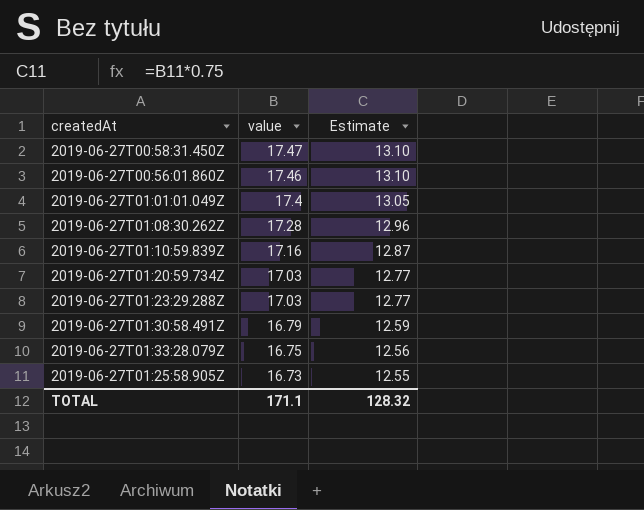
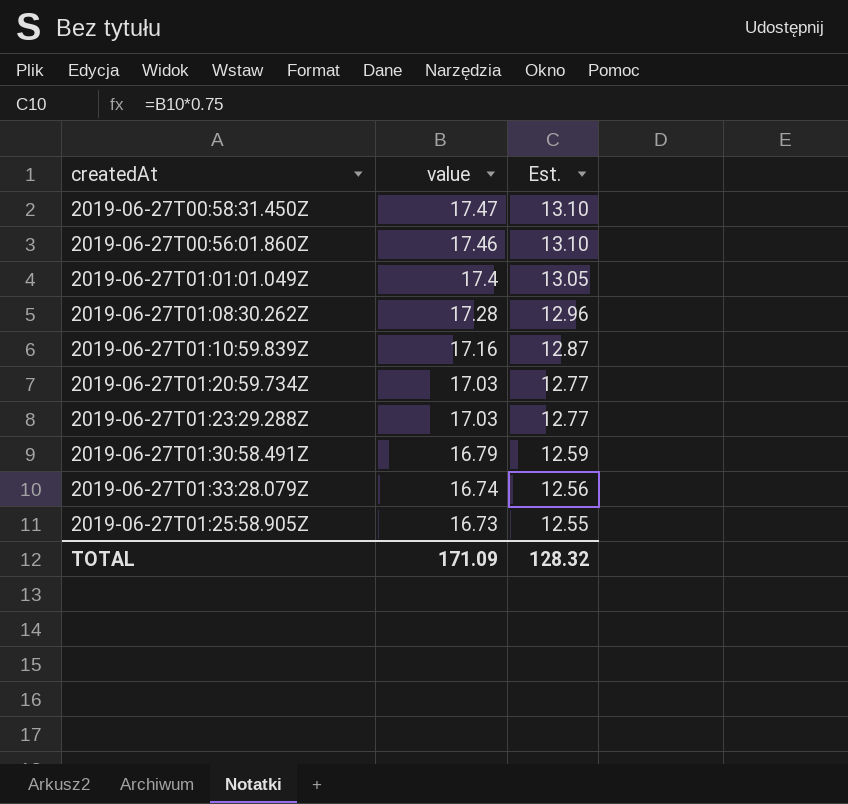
column name: Estimate -> Est.
2019-06-27T01:33:28.079Z | value: 16.75 -> 16.74
TOTAL | value: 171.1 -> 171.09

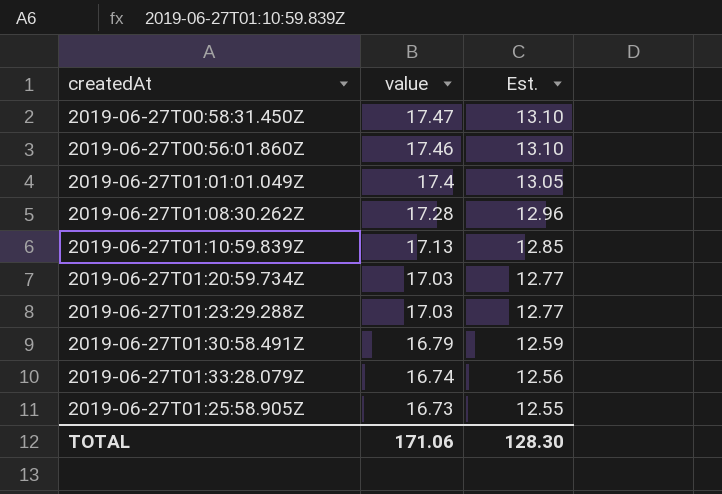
2019-06-27T01:10:59.839Z | value: 17.16 -> 17.13
2019-06-27T01:10:59.839Z | Est.: 12.87 -> 12.85
TOTAL | value: 171.09 -> 171.06
TOTAL | Est.: 128.32 -> 128.30

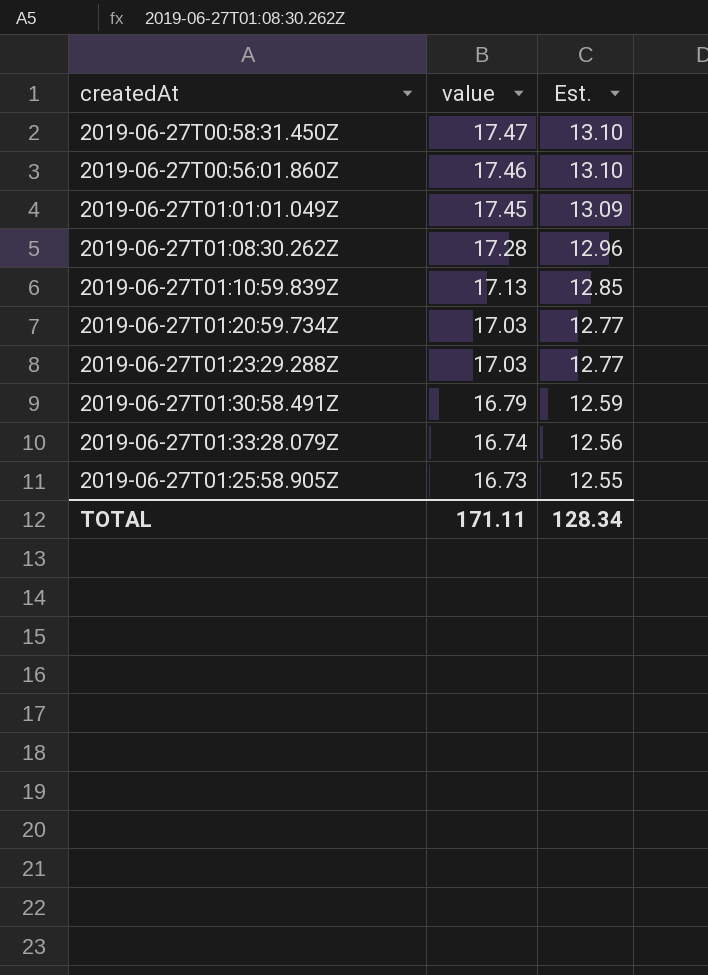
2019-06-27T01:01:01.049Z | value: 17.4 -> 17.45
2019-06-27T01:01:01.049Z | Est.: 13.05 -> 13.09
TOTAL | value: 171.06 -> 171.11
TOTAL | Est.: 128.30 -> 128.34

